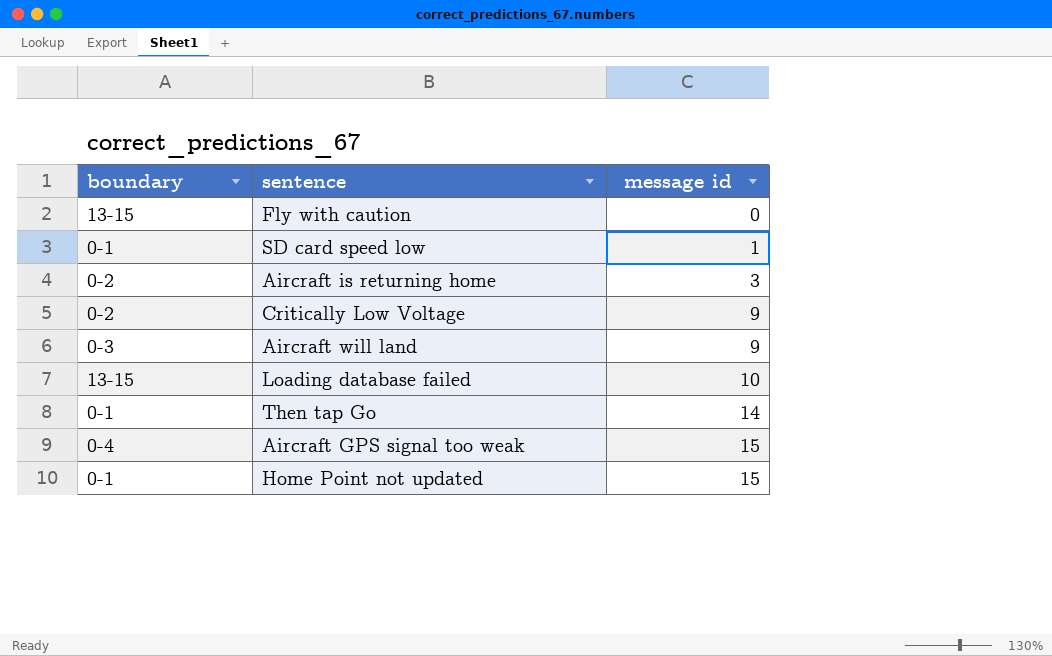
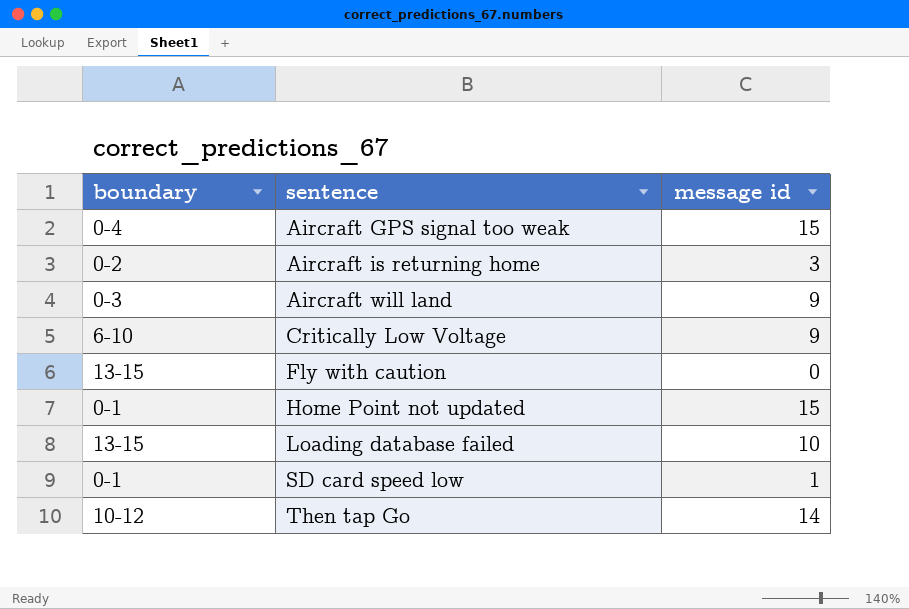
row order: message id ascending -> sentence ascending
Critically Low Voltage | boundary: 0-2 -> 6-10
Then tap Go | boundary: 0-1 -> 10-12

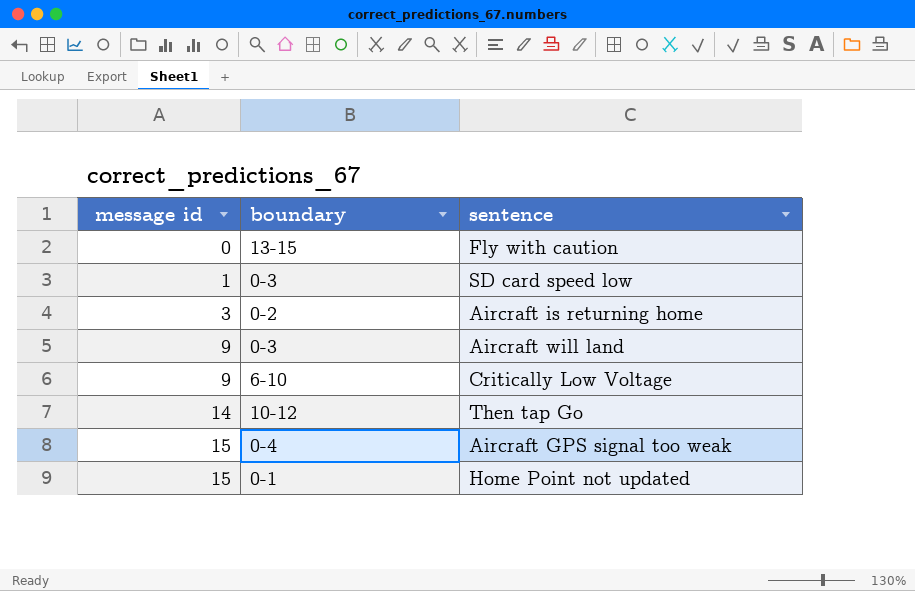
row order: sentence ascending -> message id ascending
column message id | position: 3 -> 1
row Loading database failed: 13-15 | 10 -> none
SD card speed low | boundary: 0-1 -> 0-3

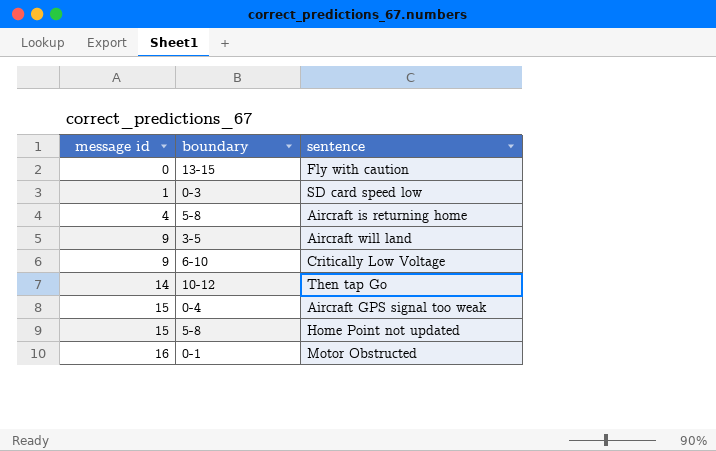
Aircraft is returning home | message id: 3 -> 4
Aircraft is returning home | boundary: 0-2 -> 5-8
Aircraft will land | boundary: 0-3 -> 3-5
Home Point not updated | boundary: 0-1 -> 5-8
row Motor Obstructed: none -> 16 | 0-1

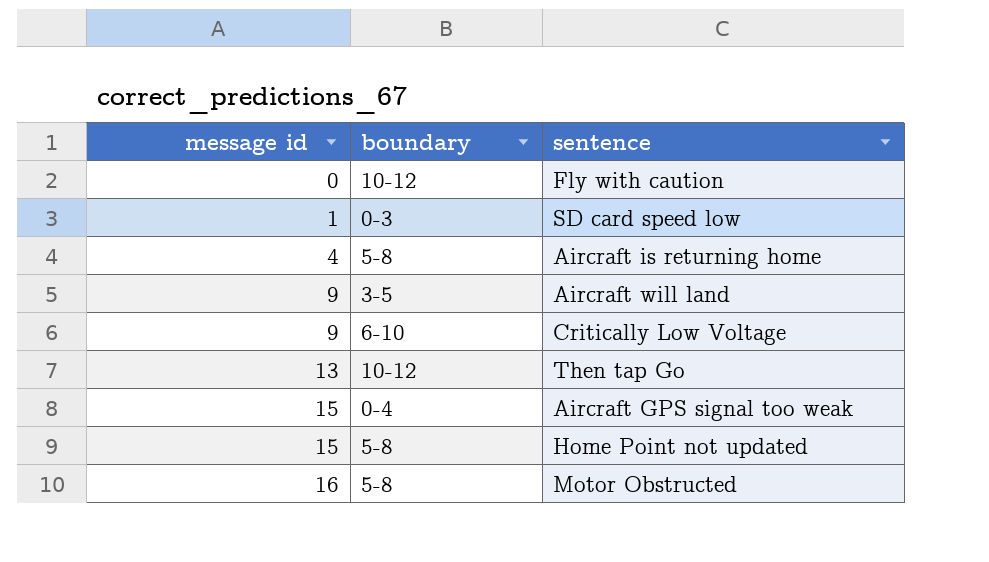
Fly with caution | boundary: 13-15 -> 10-12
Then tap Go | message id: 14 -> 13
Motor Obstructed | boundary: 0-1 -> 5-8

